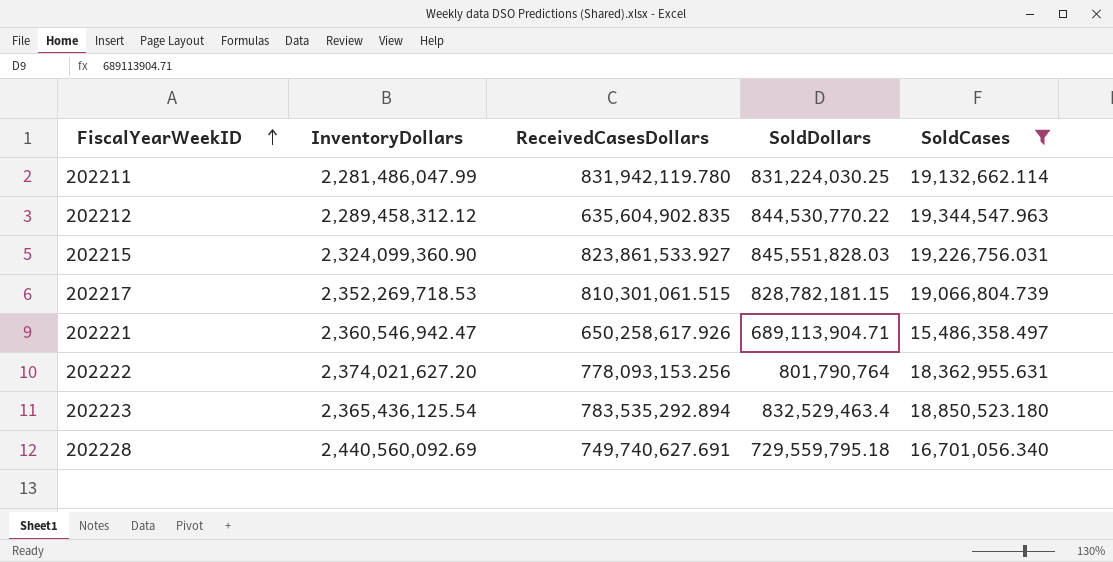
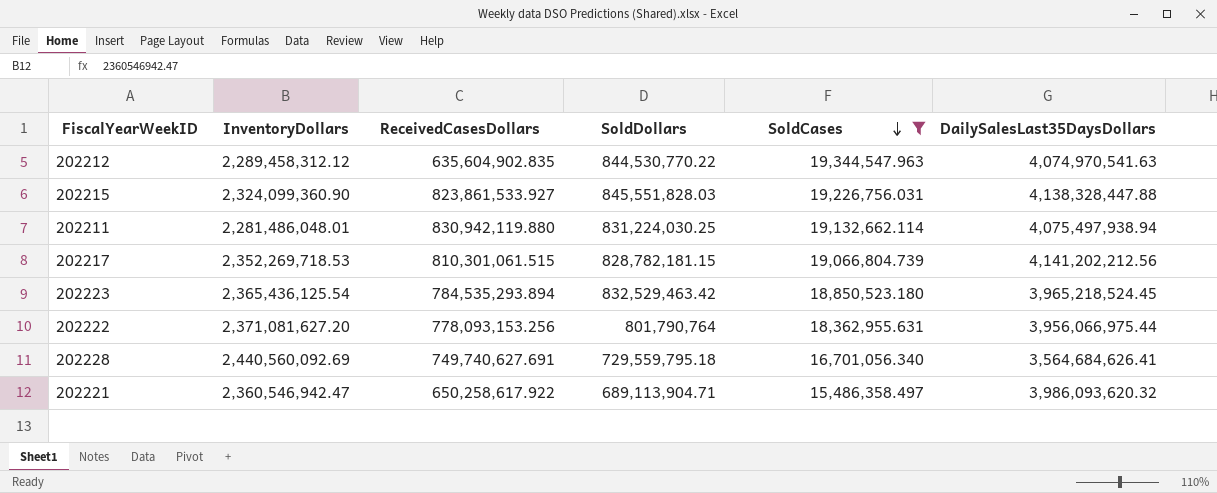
row order: FiscalYearWeekID ascending -> SoldCases descending
column DailySalesLast35DaysDollars | position: none -> 6
202211 | InventoryDollars: 2,281,486,047.99 -> 2,281,486,048.01
202211 | ReceivedCasesDollars: 831,942,119.780 -> 830,942,119.880
202223 | ReceivedCasesDollars: 783,535,292.894 -> 784,535,293.894
202223 | SoldDollars: 832,529,463.4 -> 832,529,463.42
202222 | InventoryDollars: 2,374,021,627.20 -> 2,371,081,627.20
202221 | ReceivedCasesDollars: 650,258,617.926 -> 650,258,617.922

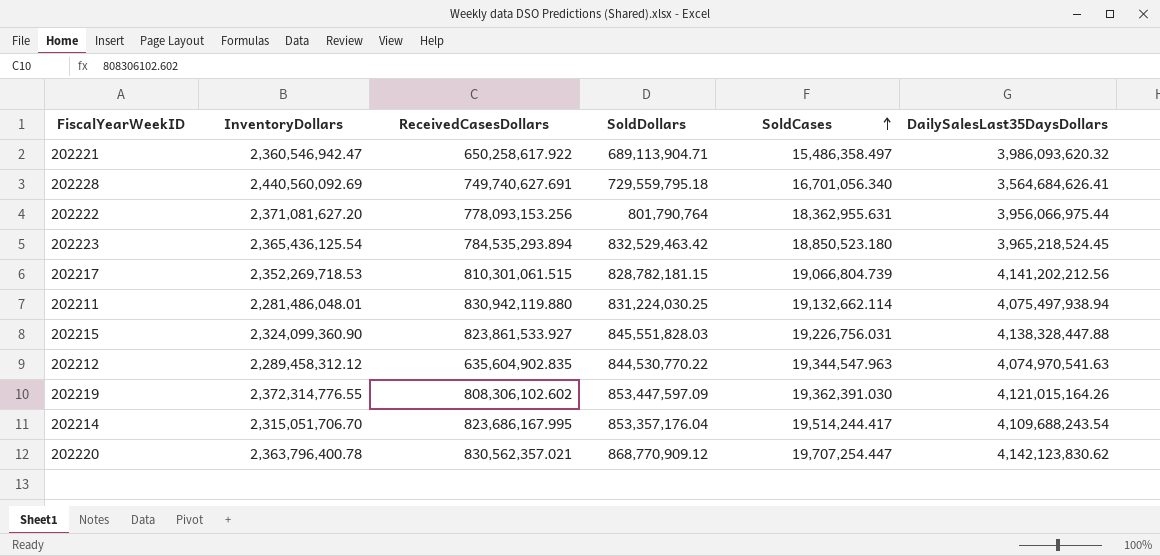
filter: SoldCases <= 19,344,547.963 -> none
row order: SoldCases descending -> SoldCases ascending

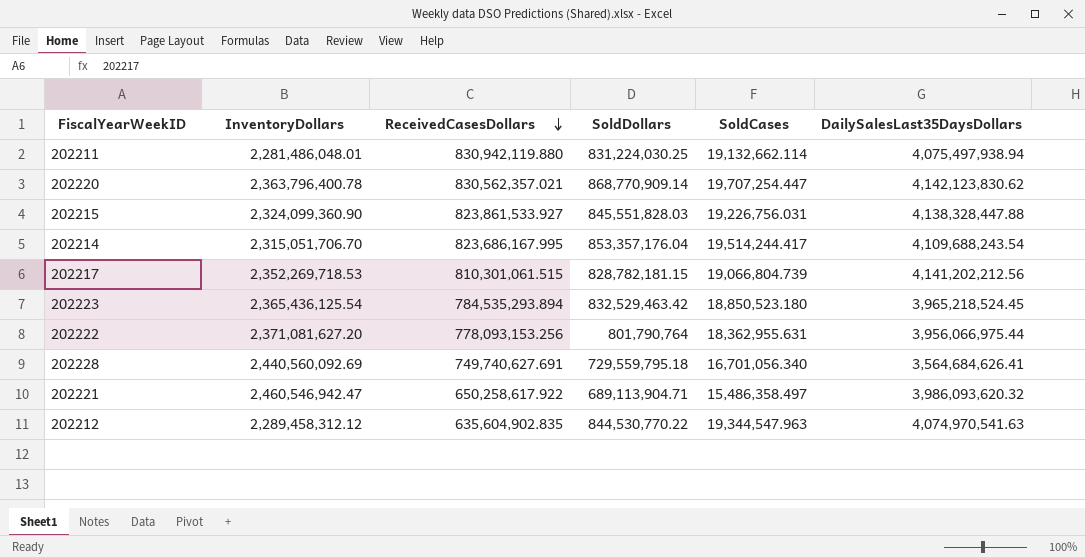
row order: SoldCases ascending -> ReceivedCasesDollars descending
row 202219: 2,372,314,776.55 | 808,306,102.602 | 853,447,597.09 | 19,362,391.030 | 4,121,015,164.26 -> none
202220 | SoldDollars: 868,770,909.12 -> 868,770,909.14
202221 | InventoryDollars: 2,360,546,942.47 -> 2,460,546,942.47

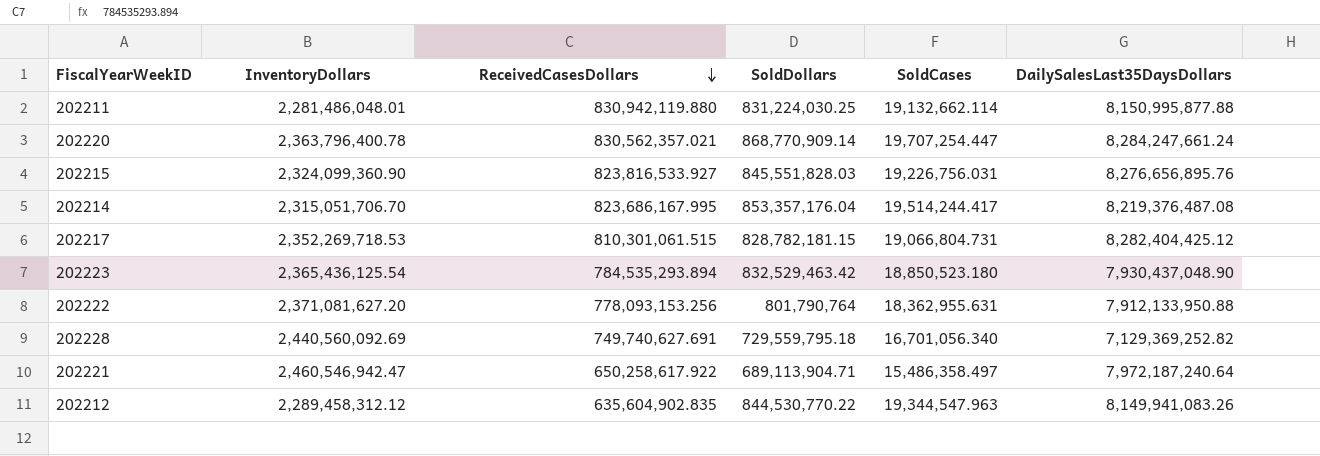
202211 | DailySalesLast35DaysDollars: 4,075,497,938.94 -> 8,150,995,877.88
202220 | DailySalesLast35DaysDollars: 4,142,123,830.62 -> 8,284,247,661.24
202215 | ReceivedCasesDollars: 823,861,533.927 -> 823,816,533.927
202215 | DailySalesLast35DaysDollars: 4,138,328,447.88 -> 8,276,656,895.76
202214 | DailySalesLast35DaysDollars: 4,109,688,243.54 -> 8,219,376,487.08
202217 | SoldCases: 19,066,804.739 -> 19,066,804.731
202217 | DailySalesLast35DaysDollars: 4,141,202,212.56 -> 8,282,404,425.12
202223 | DailySalesLast35DaysDollars: 3,965,218,524.45 -> 7,930,437,048.90
202222 | DailySalesLast35DaysDollars: 3,956,066,975.44 -> 7,912,133,950.88
202228 | DailySalesLast35DaysDollars: 3,564,684,626.41 -> 7,129,369,252.82
202221 | DailySalesLast35DaysDollars: 3,986,093,620.32 -> 7,972,187,240.64
202212 | DailySalesLast35DaysDollars: 4,074,970,541.63 -> 8,149,941,083.26

